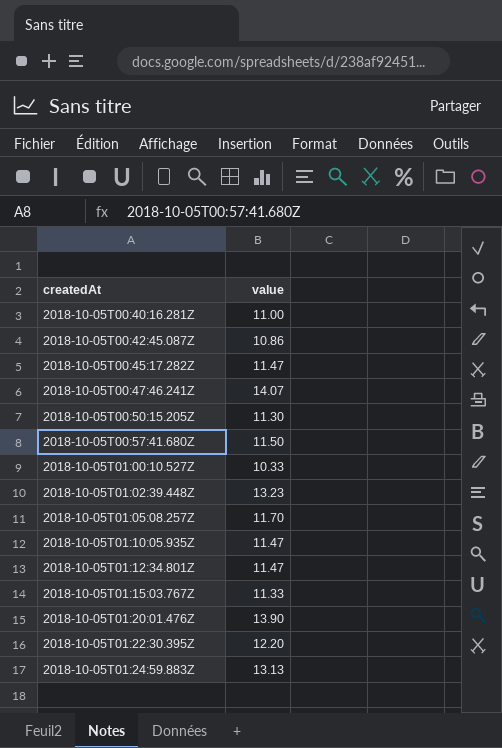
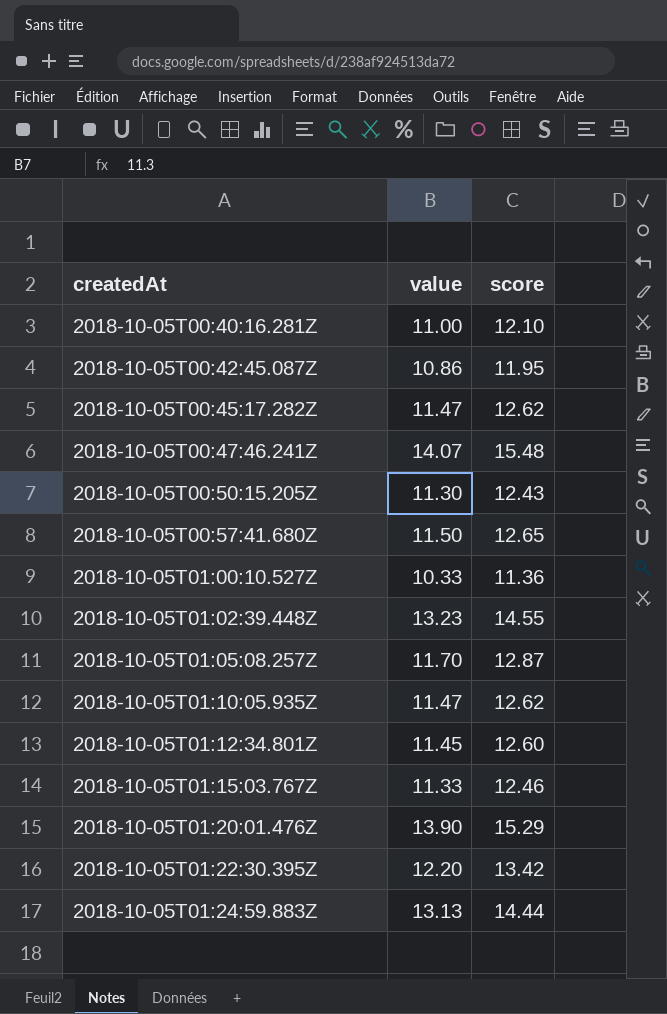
column score | formula: none -> [value] * 1.1
2018-10-05T01:12:34.801Z | value: 11.47 -> 11.45

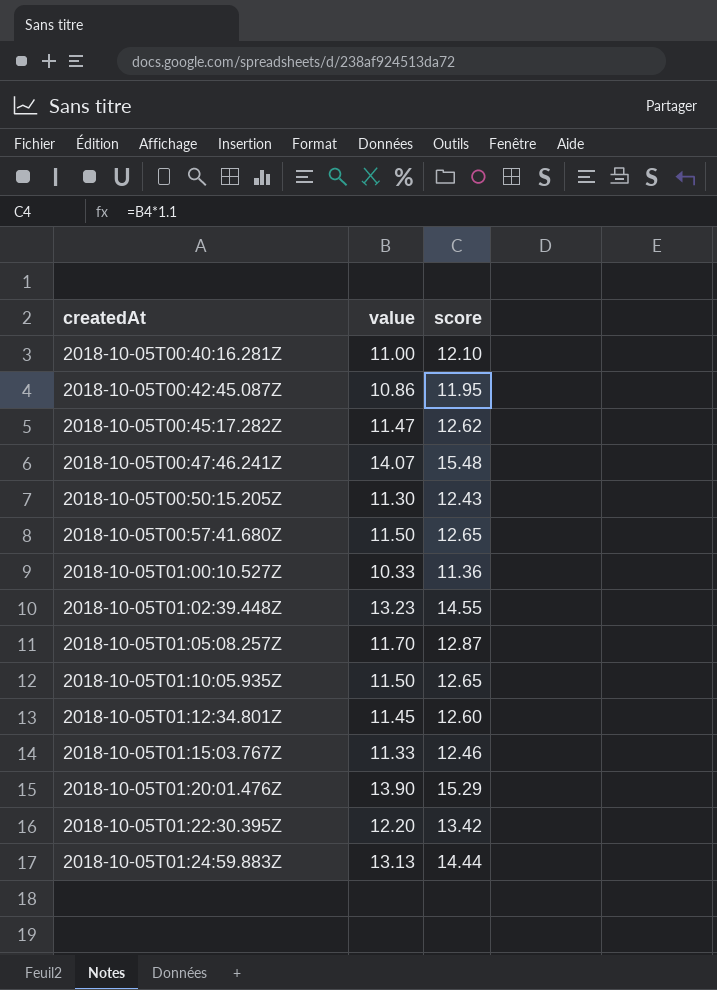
2018-10-05T01:10:05.935Z | value: 11.47 -> 11.50
2018-10-05T01:10:05.935Z | score: 12.62 -> 12.65

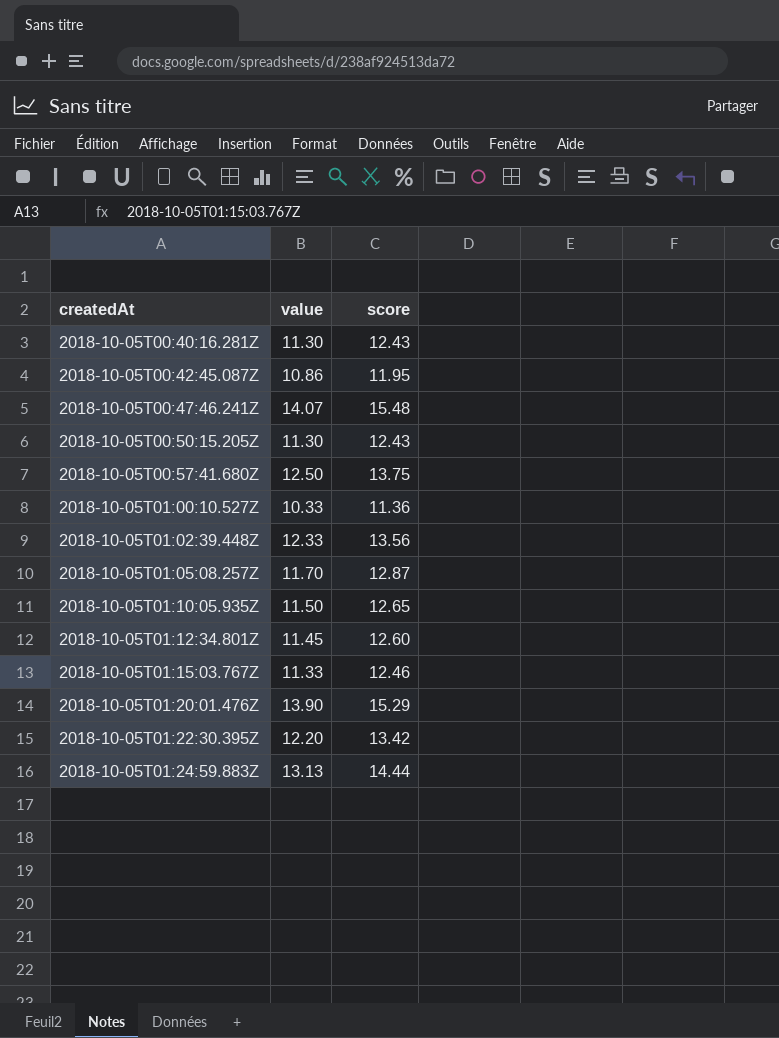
row 2018-10-05T00:45:17.282Z: 11.47 | 12.62 -> none
2018-10-05T00:40:16.281Z | value: 11.00 -> 11.30
2018-10-05T00:40:16.281Z | score: 12.10 -> 12.43
2018-10-05T00:57:41.680Z | value: 11.50 -> 12.50
2018-10-05T00:57:41.680Z | score: 12.65 -> 13.75
2018-10-05T01:02:39.448Z | value: 13.23 -> 12.33
2018-10-05T01:02:39.448Z | score: 14.55 -> 13.56

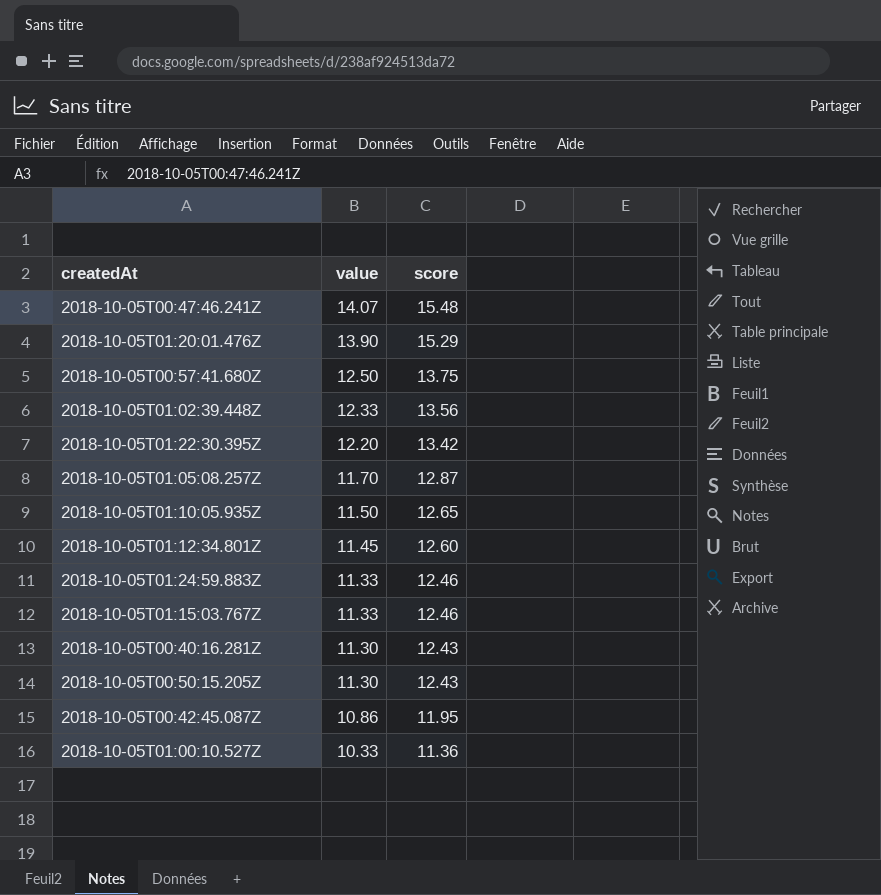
row order: createdAt ascending -> value descending
2018-10-05T01:24:59.883Z | value: 13.13 -> 11.33
2018-10-05T01:24:59.883Z | score: 14.44 -> 12.46

